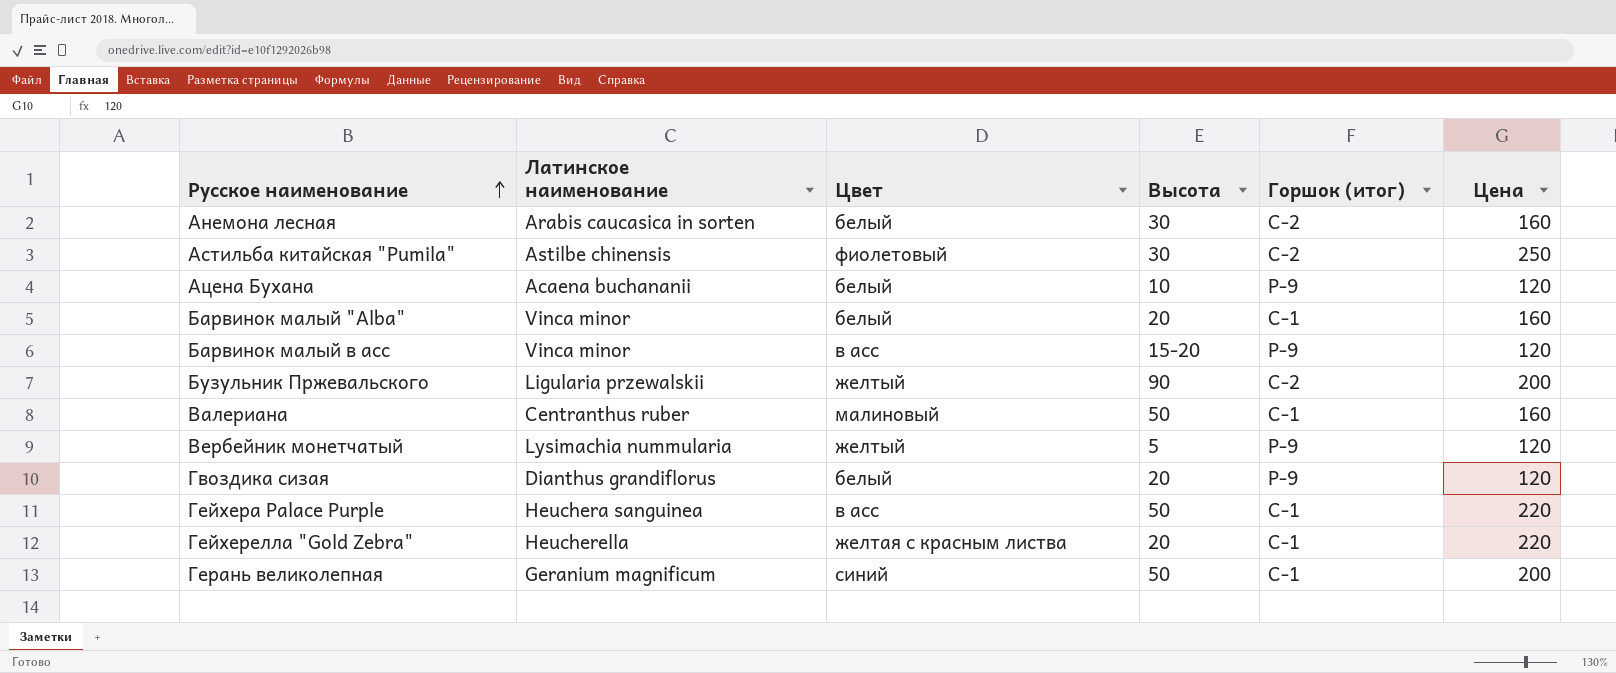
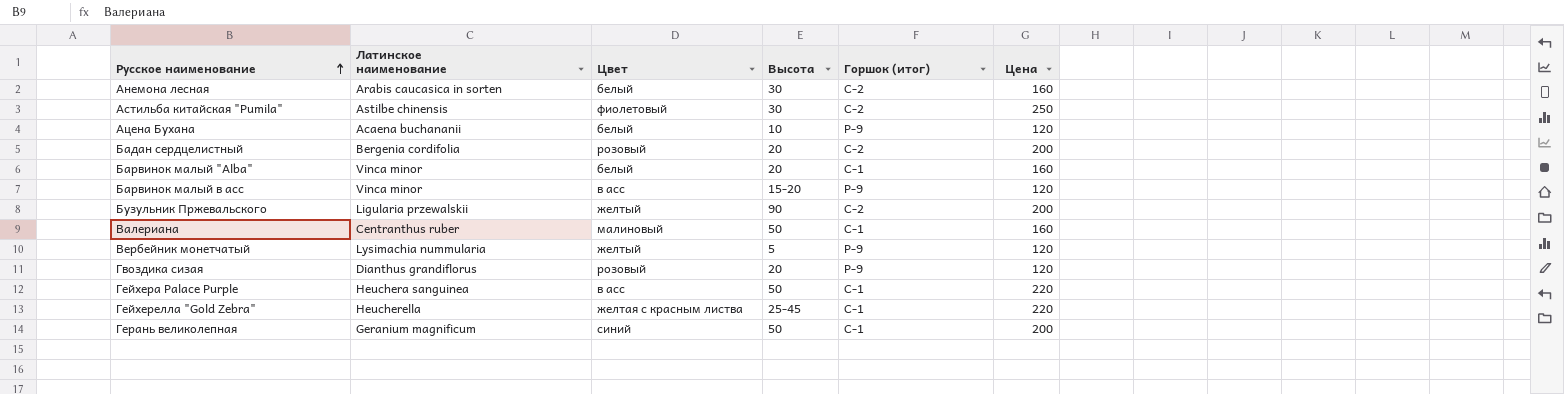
row Бадан сердцелистный: none -> Bergenia cordifolia | розовый | 20 | C-2 | 200
Гвоздика сизая | Цвет: белый -> розовый
Гейхерелла "Gold Zebra" | Высота: 20 -> 25-45

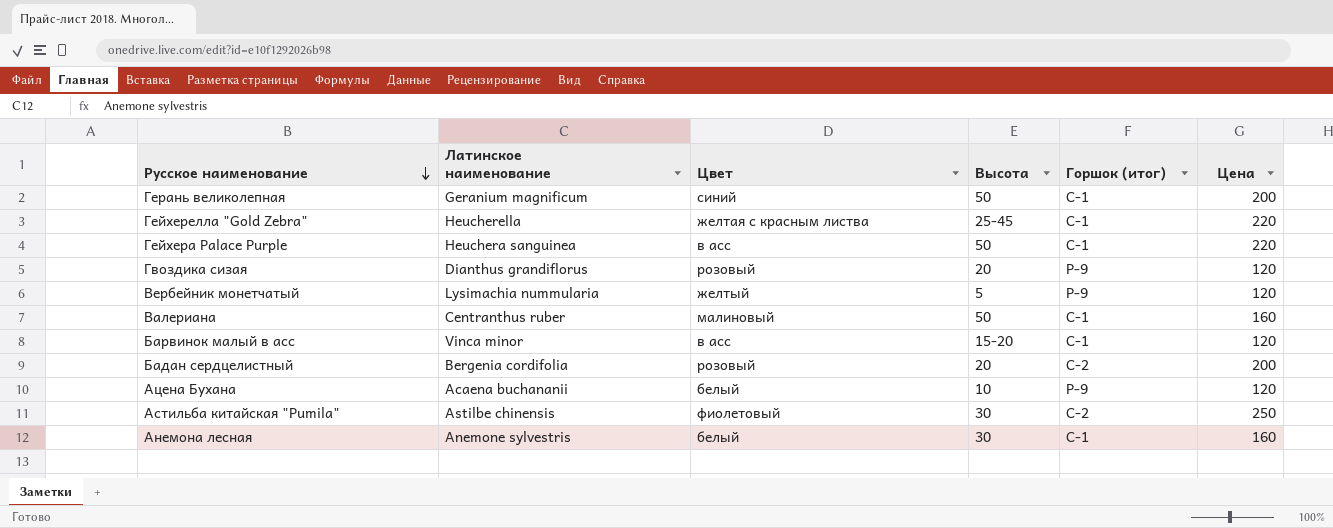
row order: Русское наименование ascending -> Русское наименование descending
row Барвинок малый "Alba": Vinca minor | белый | 20 | С-1 | 160 -> none
row Бузульник Пржевальского: Ligularia przewalskii | желтый | 90 | C-2 | 200 -> none
Барвинок малый в асс | Горшок (итог): Р-9 -> C-1
Анемона лесная | Латинское наименование: Arabis caucasica in sorten -> Anemone sylvestris
Анемона лесная | Горшок (итог): C-2 -> С-1

